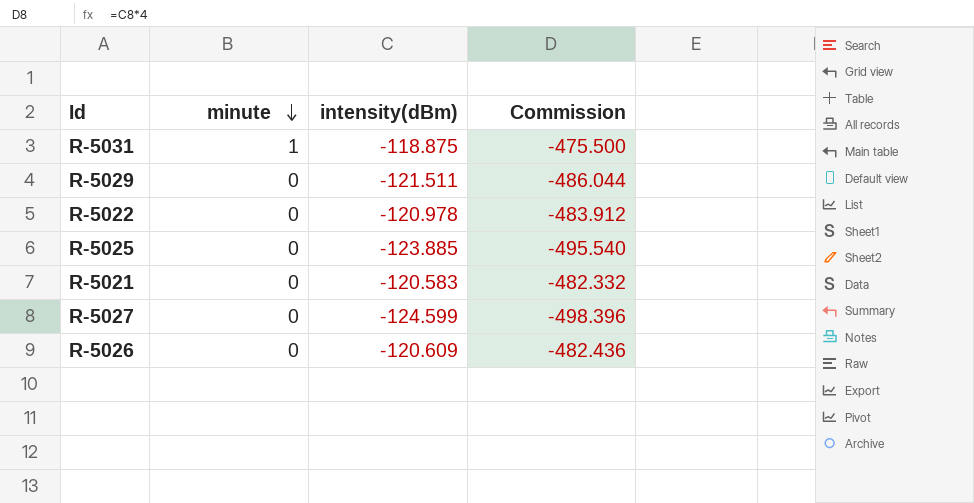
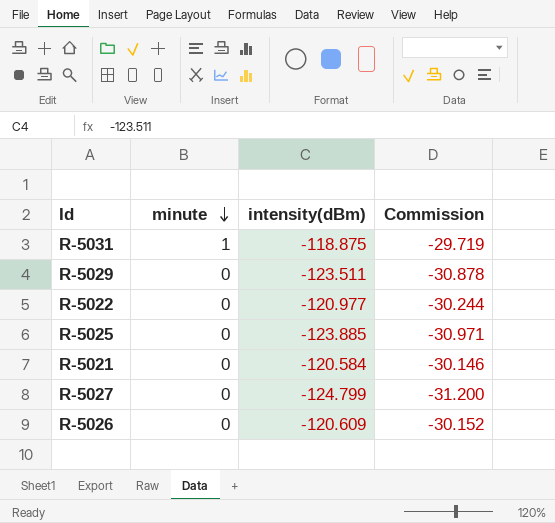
column Commission | formula: [intensity(dBm)] * 4 -> [intensity(dBm)] * 0.25
R-5029 | intensity(dBm): -121.511 -> -123.511
R-5022 | intensity(dBm): -120.978 -> -120.977
R-5021 | intensity(dBm): -120.583 -> -120.584
R-5027 | intensity(dBm): -124.599 -> -124.799

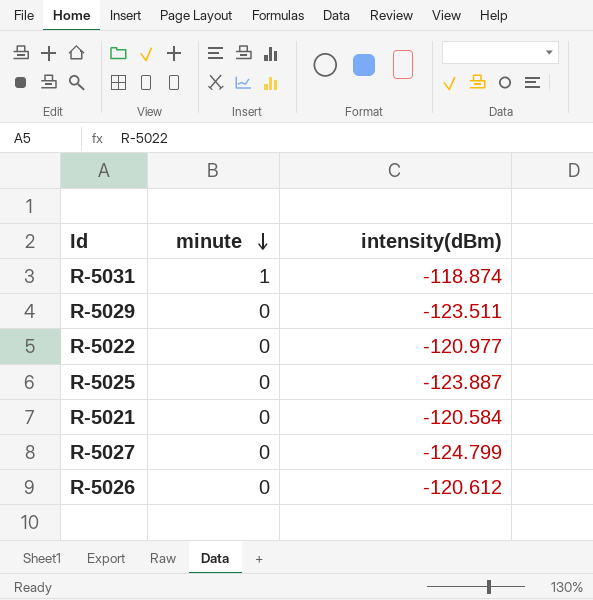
column Commission | formula: [intensity(dBm)] * 0.25 -> none
R-5031 | intensity(dBm): -118.875 -> -118.874
R-5025 | intensity(dBm): -123.885 -> -123.887
R-5026 | intensity(dBm): -120.609 -> -120.612

